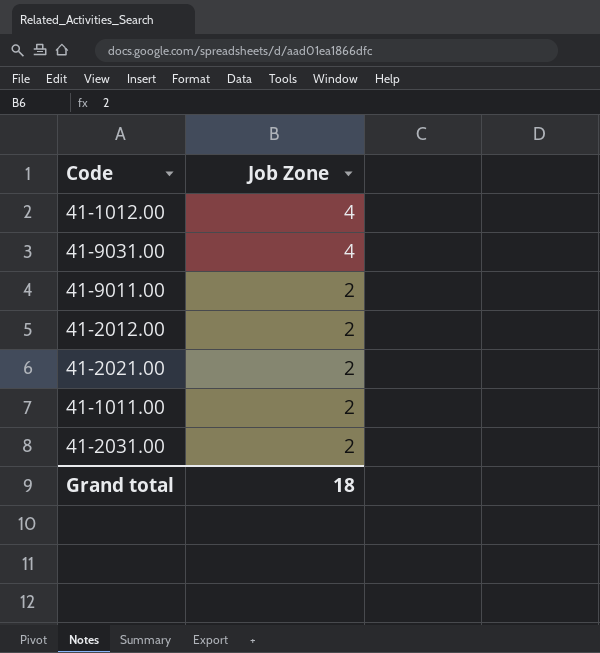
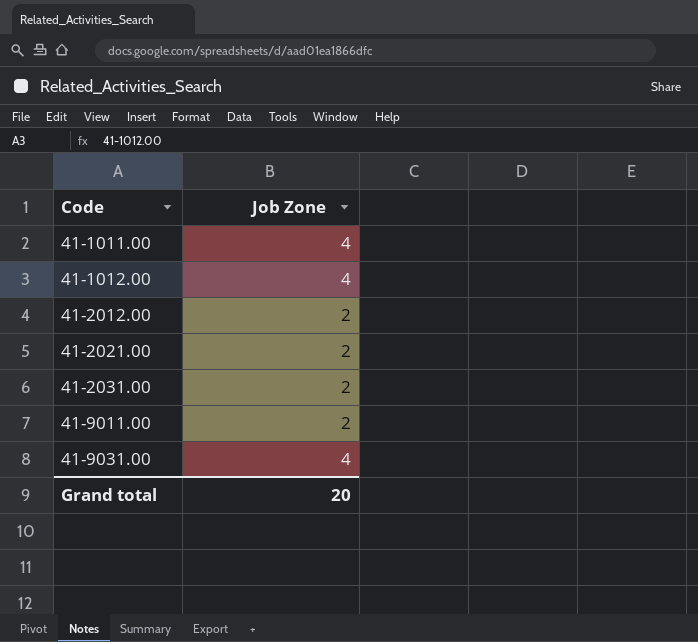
row order: Job Zone descending -> Code ascending
41-1011.00 | Job Zone: 2 -> 4
Grand total | Job Zone: 18 -> 20

